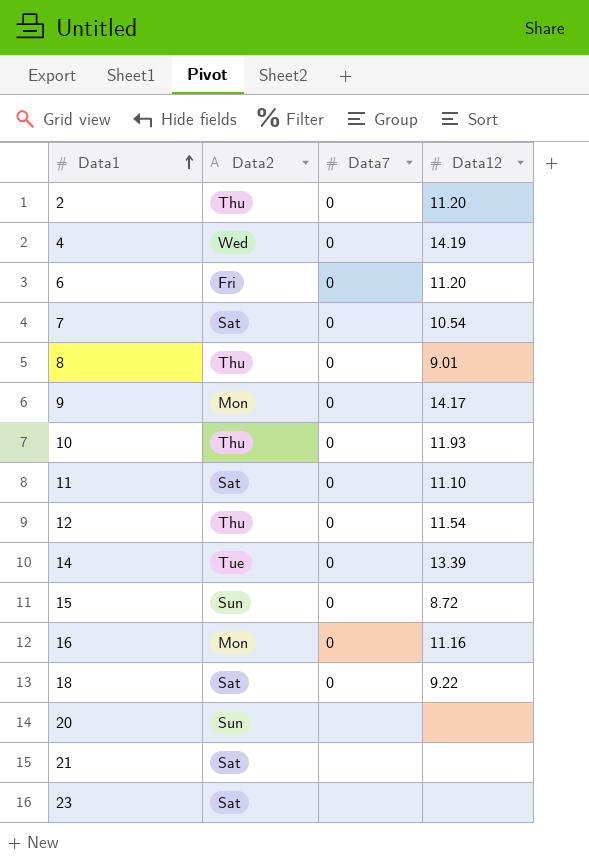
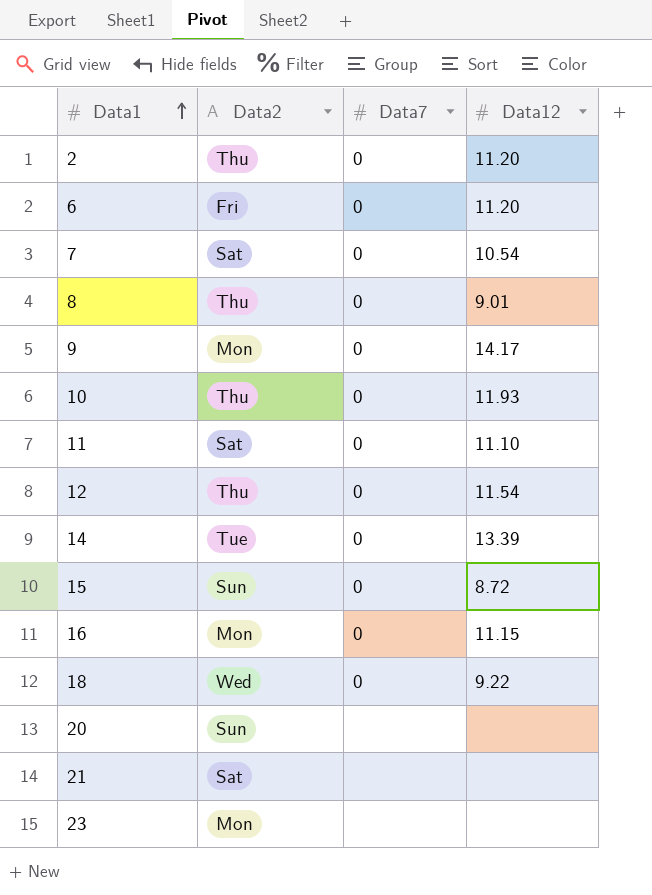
row 4: Wed | 0 | 14.19 -> none
16 | Data12: 11.16 -> 11.15
18 | Data2: Sat -> Wed
23 | Data2: Sat -> Mon

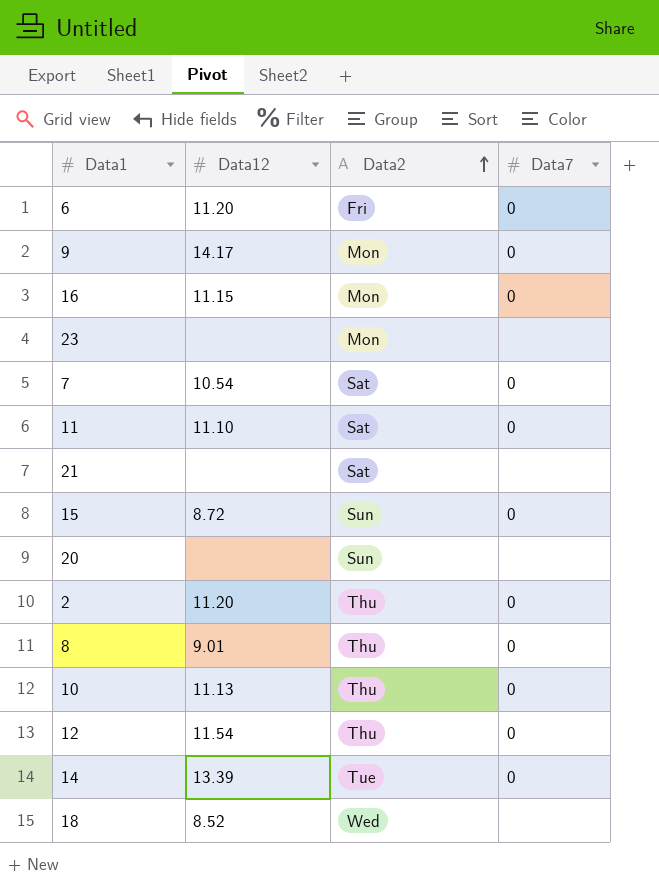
row order: Data1 ascending -> Data2 ascending
column Data12 | position: 4 -> 2
10 | Data12: 11.93 -> 11.13
18 | Data12: 9.22 -> 8.52
18 | Data7: 0 -> none

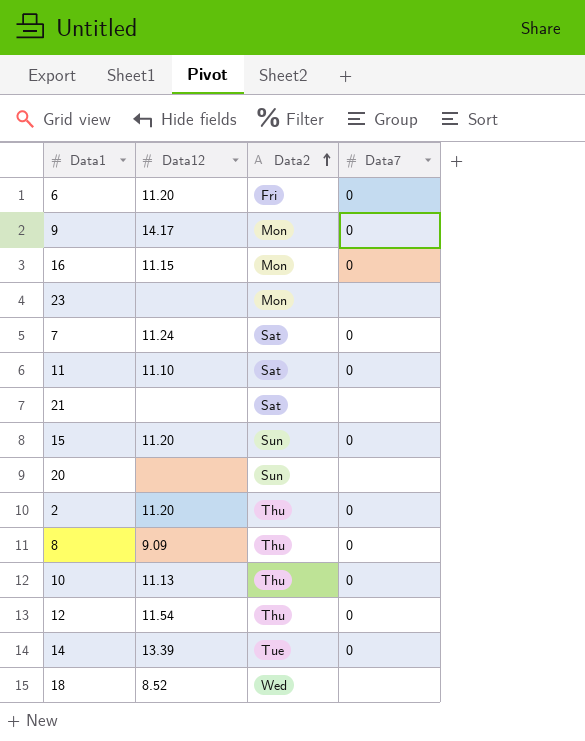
7 | Data12: 10.54 -> 11.24
15 | Data12: 8.72 -> 11.20
8 | Data12: 9.01 -> 9.09

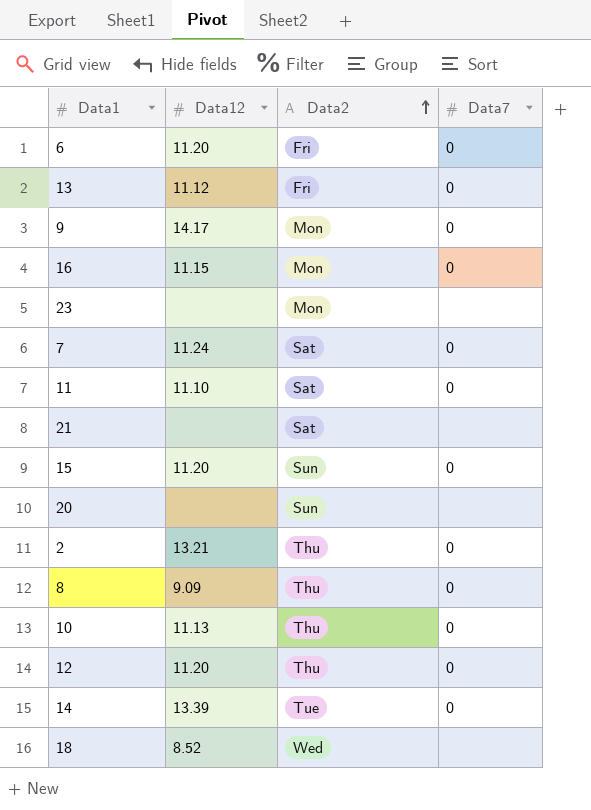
row 13: none -> 11.12 | Fri | 0
2 | Data12: 11.20 -> 13.21
12 | Data12: 11.54 -> 11.20

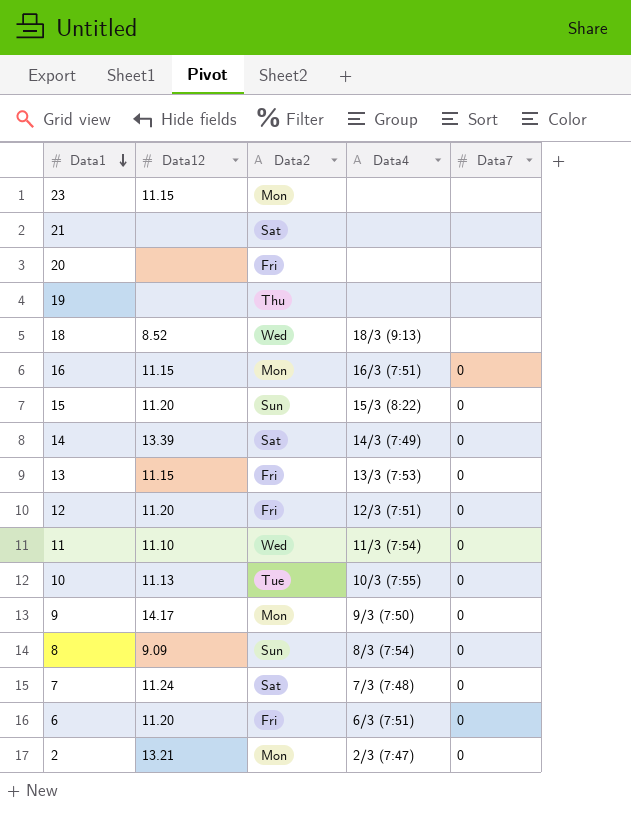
row order: Data2 ascending -> Data1 descending
column Data4 | position: none -> 4
23 | Data12: none -> 11.15
20 | Data2: Sun -> Fri
row 19: none -> none | Thu | none | none
14 | Data2: Tue -> Sat
13 | Data12: 11.12 -> 11.15
12 | Data2: Thu -> Fri
11 | Data2: Sat -> Wed
10 | Data2: Thu -> Tue
8 | Data2: Thu -> Sun
2 | Data2: Thu -> Mon

